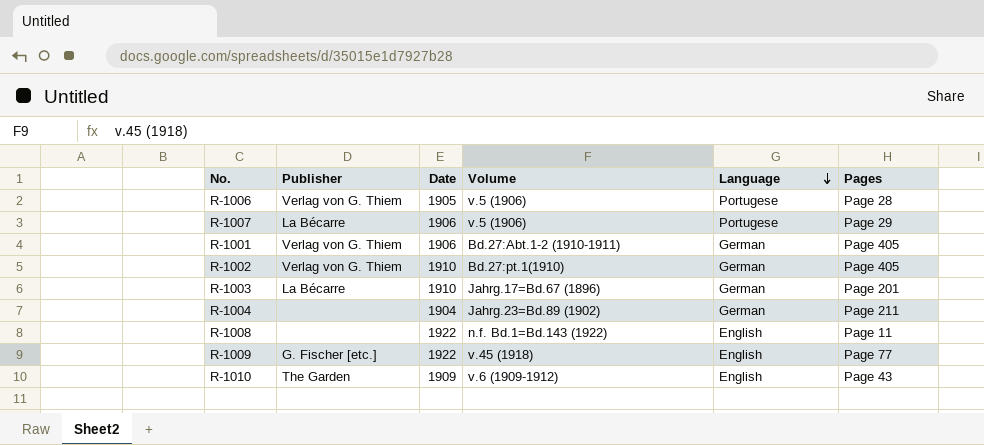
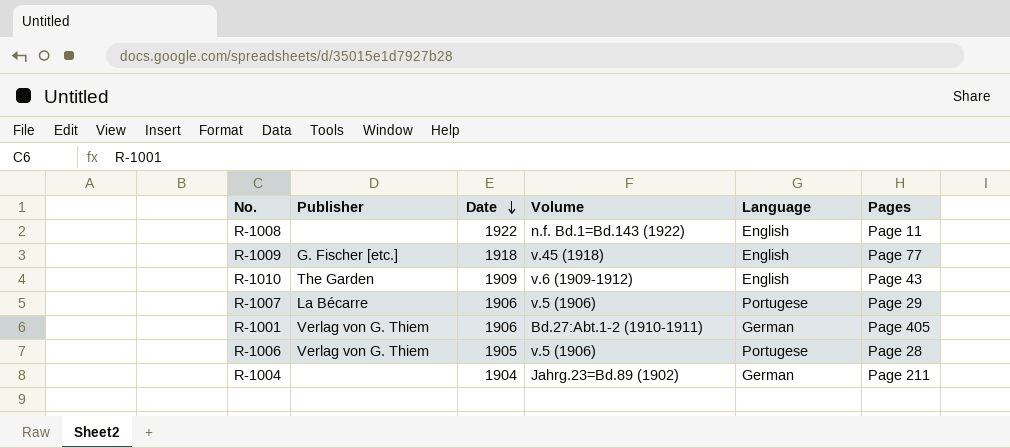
row order: Language descending -> Date descending
row R-1002: Verlag von G. Thiem | 1910 | Bd.27:pt.1(1910) | German | Page 405 -> none
row R-1003: La Bécarre | 1910 | Jahrg.17=Bd.67 (1896) | German | Page 201 -> none
R-1009 | Date: 1922 -> 1918

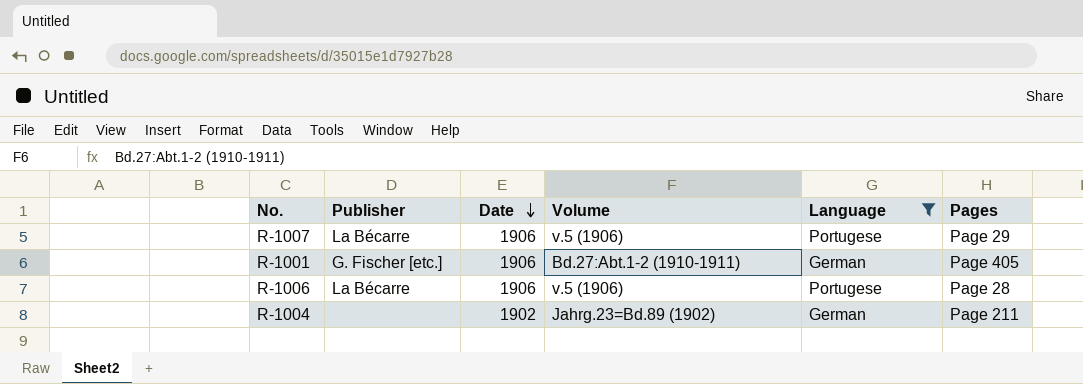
filter: none -> Language != English
R-1001 | Publisher: Verlag von G. Thiem -> G. Fischer [etc.]
R-1006 | Publisher: Verlag von G. Thiem -> La Bécarre
R-1006 | Date: 1905 -> 1906
R-1004 | Date: 1904 -> 1902

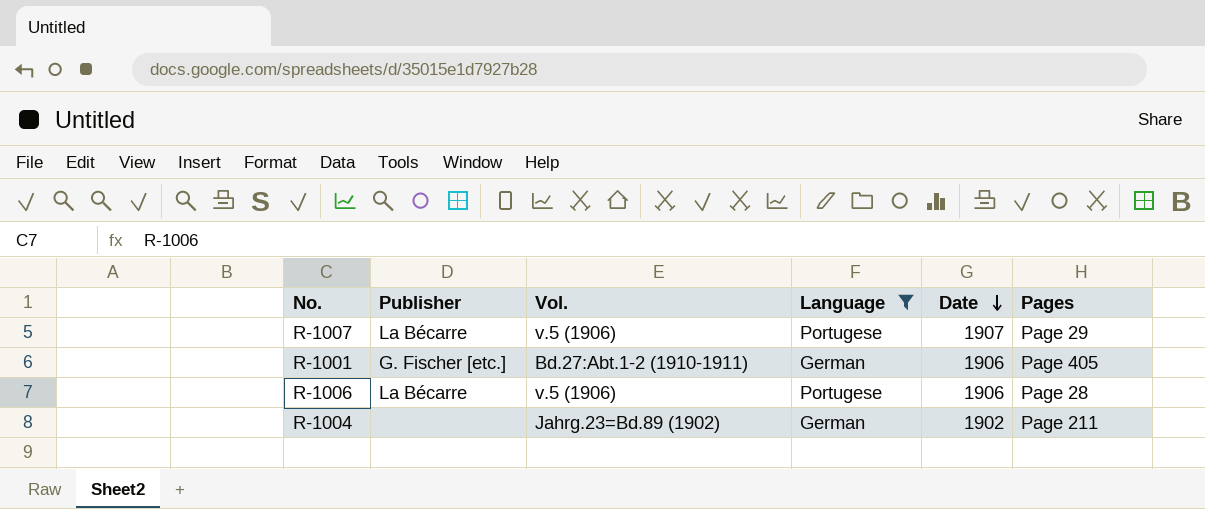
column name: Volume -> Vol.
column Date | position: 3 -> 5
R-1007 | Date: 1906 -> 1907

